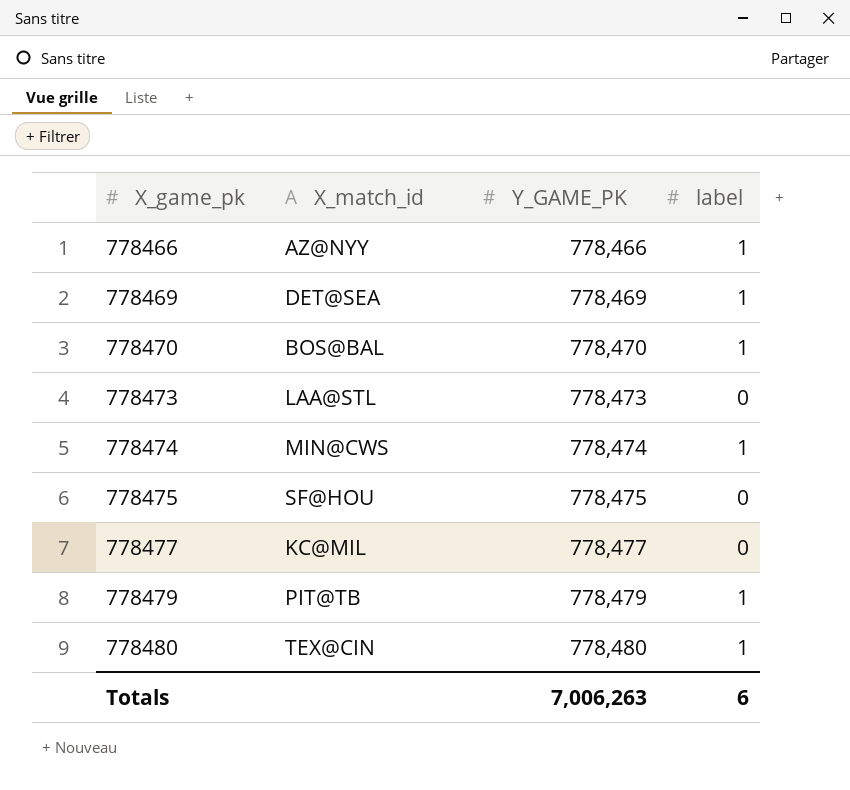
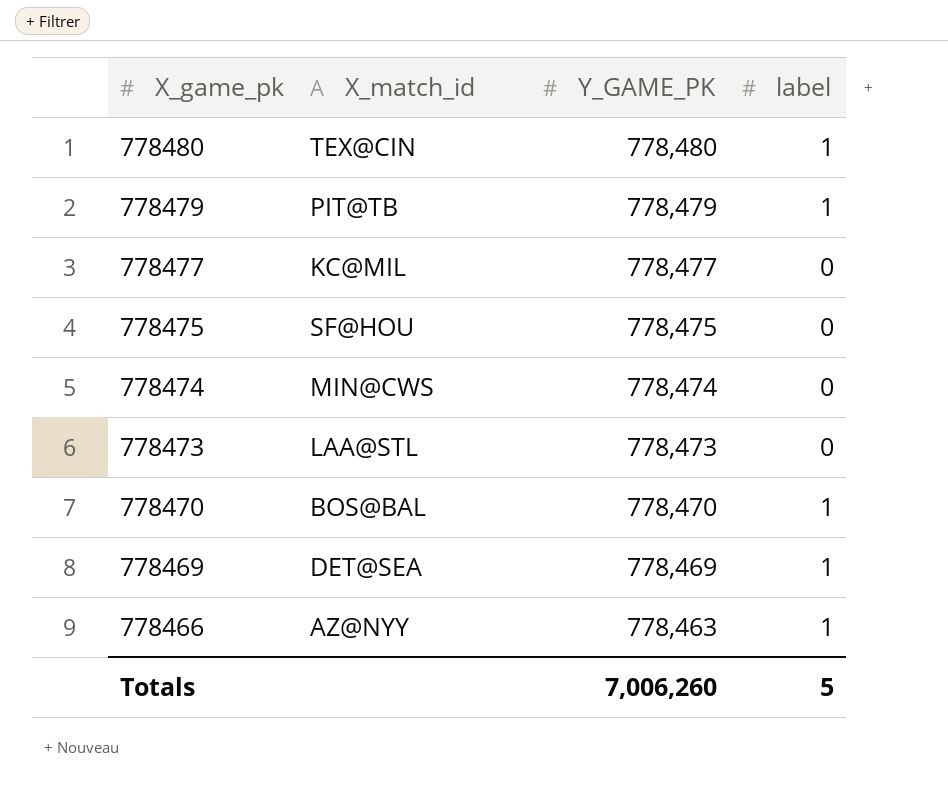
row order: X_game_pk ascending -> X_game_pk descending
778474 | label: 1 -> 0
778466 | Y_GAME_PK: 778,466 -> 778,463
Totals | Y_GAME_PK: 7,006,263 -> 7,006,260
Totals | label: 6 -> 5

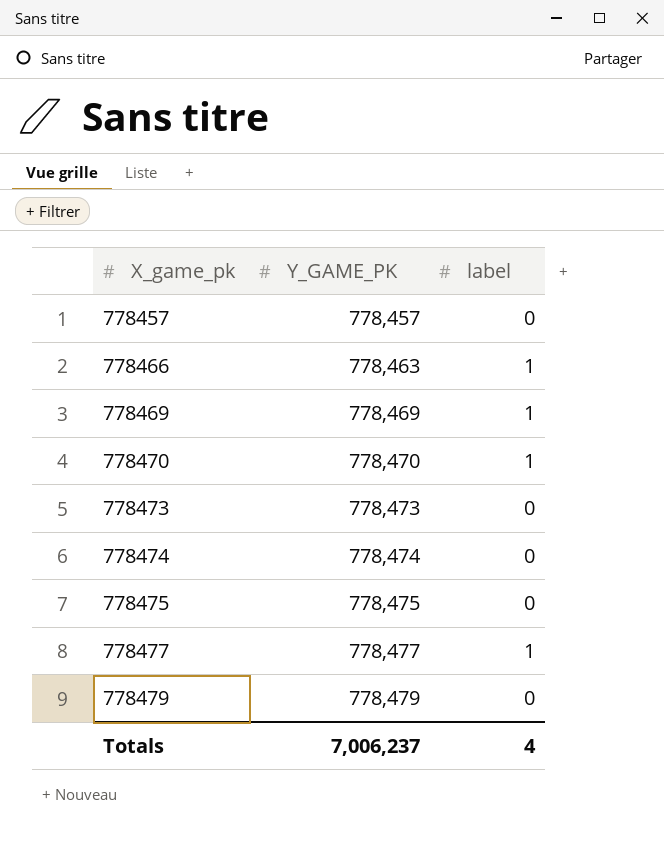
row order: X_game_pk descending -> X_game_pk ascending
column X_match_id | position: 2 -> none
row 778480: TEX@CIN | 778,480 | 1 -> none
row 778457: none -> 778,457 | 0
778477 | label: 0 -> 1
778479 | label: 1 -> 0
Totals | Y_GAME_PK: 7,006,260 -> 7,006,237
Totals | label: 5 -> 4

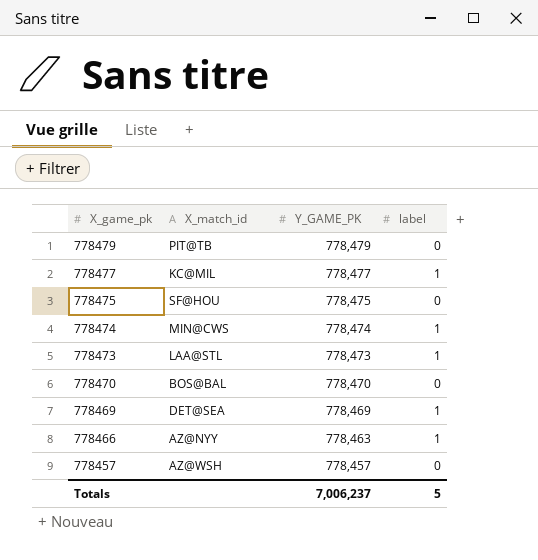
row order: X_game_pk ascending -> X_game_pk descending
column X_match_id | position: none -> 2
778474 | label: 0 -> 1
778473 | label: 0 -> 1
778470 | label: 1 -> 0
Totals | label: 4 -> 5

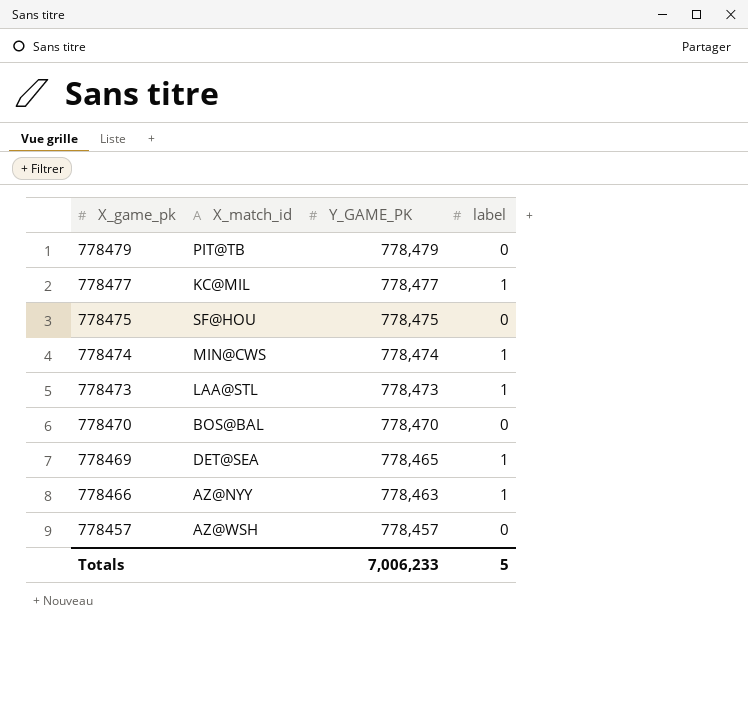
778469 | Y_GAME_PK: 778,469 -> 778,465
Totals | Y_GAME_PK: 7,006,237 -> 7,006,233

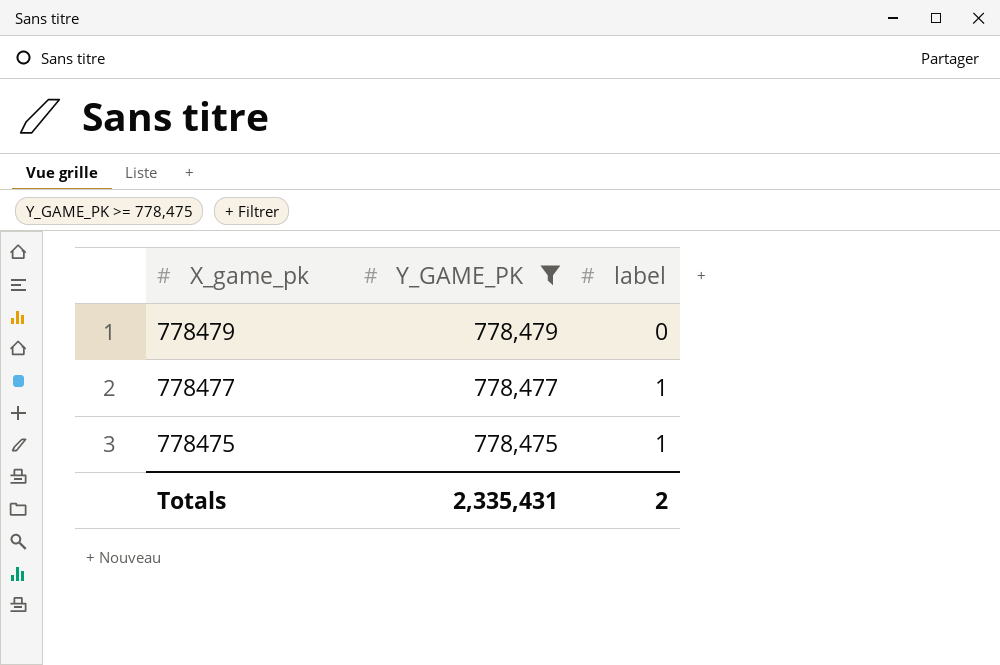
filter: none -> Y_GAME_PK >= 778,475
column X_match_id | position: 2 -> none
778475 | label: 0 -> 1
Totals | Y_GAME_PK: 7,006,233 -> 2,335,431
Totals | label: 5 -> 2

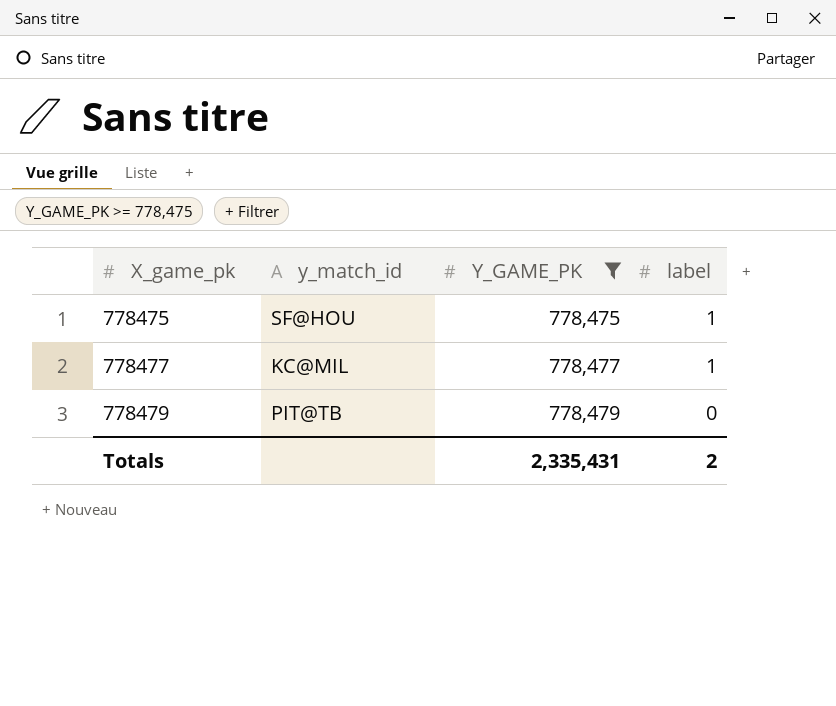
row order: X_game_pk descending -> X_game_pk ascending
column y_match_id | position: none -> 2

